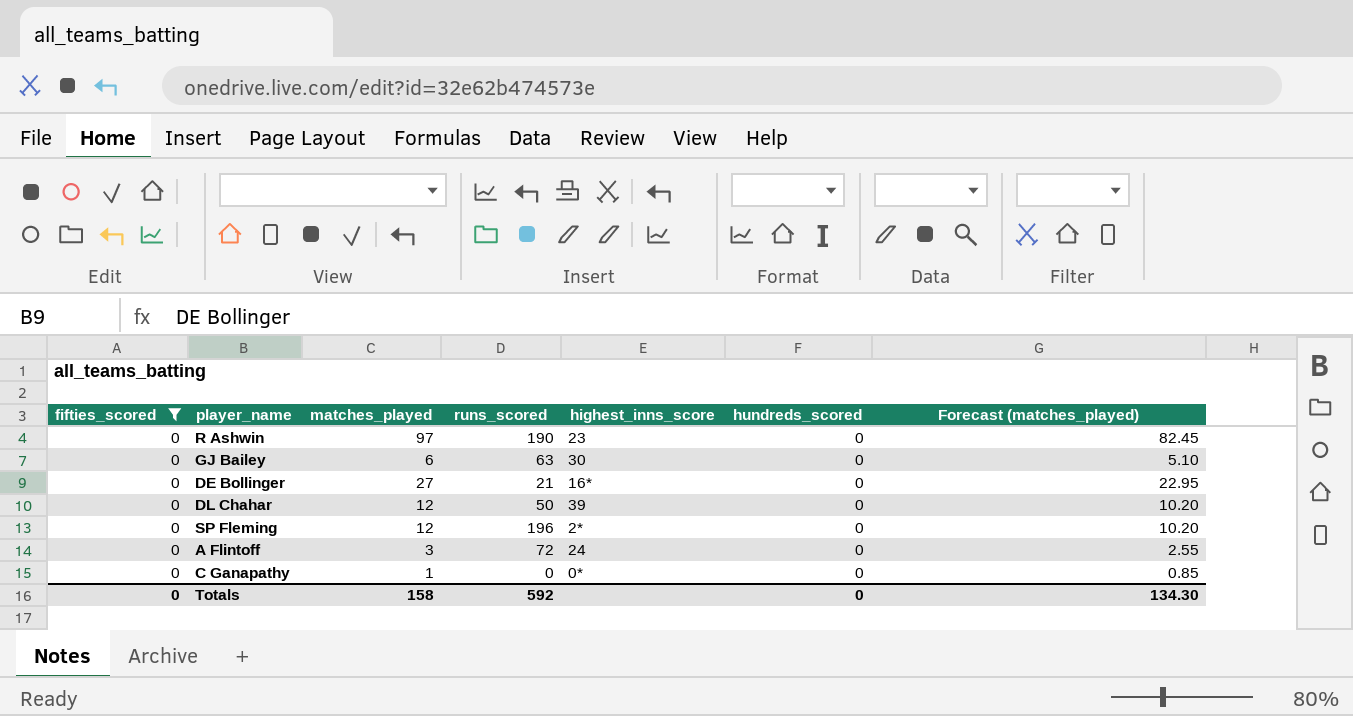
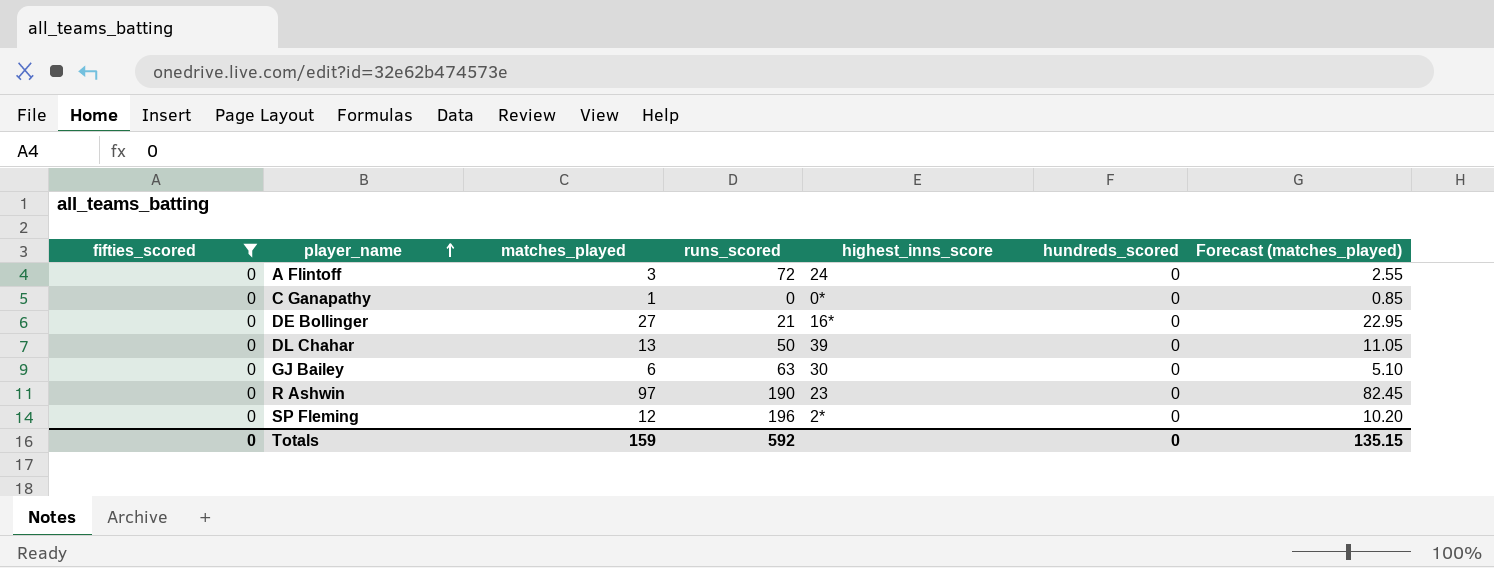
row order: none -> player_name ascending
DL Chahar | matches_played: 12 -> 13
DL Chahar | Forecast (matches_played): 10.20 -> 11.05
Totals | matches_played: 158 -> 159
Totals | Forecast (matches_played): 134.30 -> 135.15

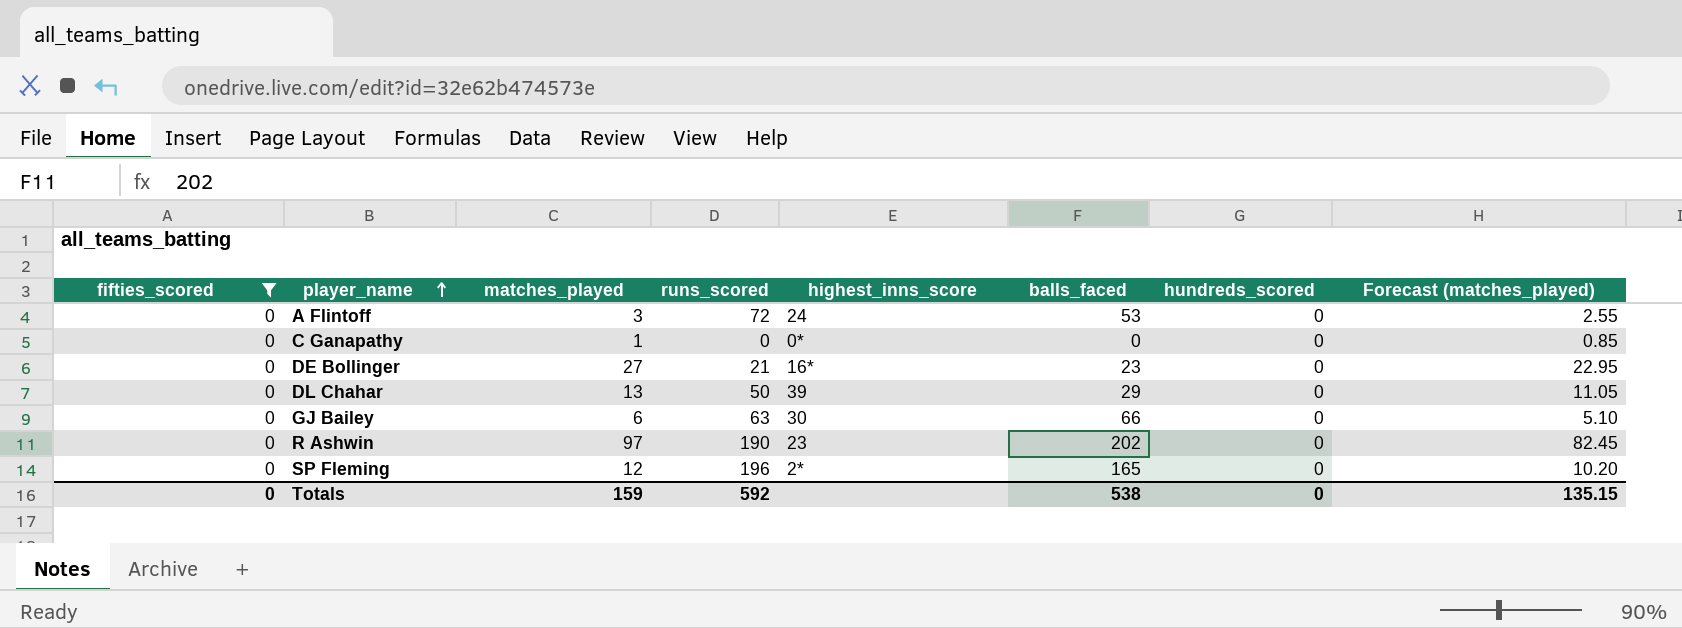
column balls_faced | position: none -> 6

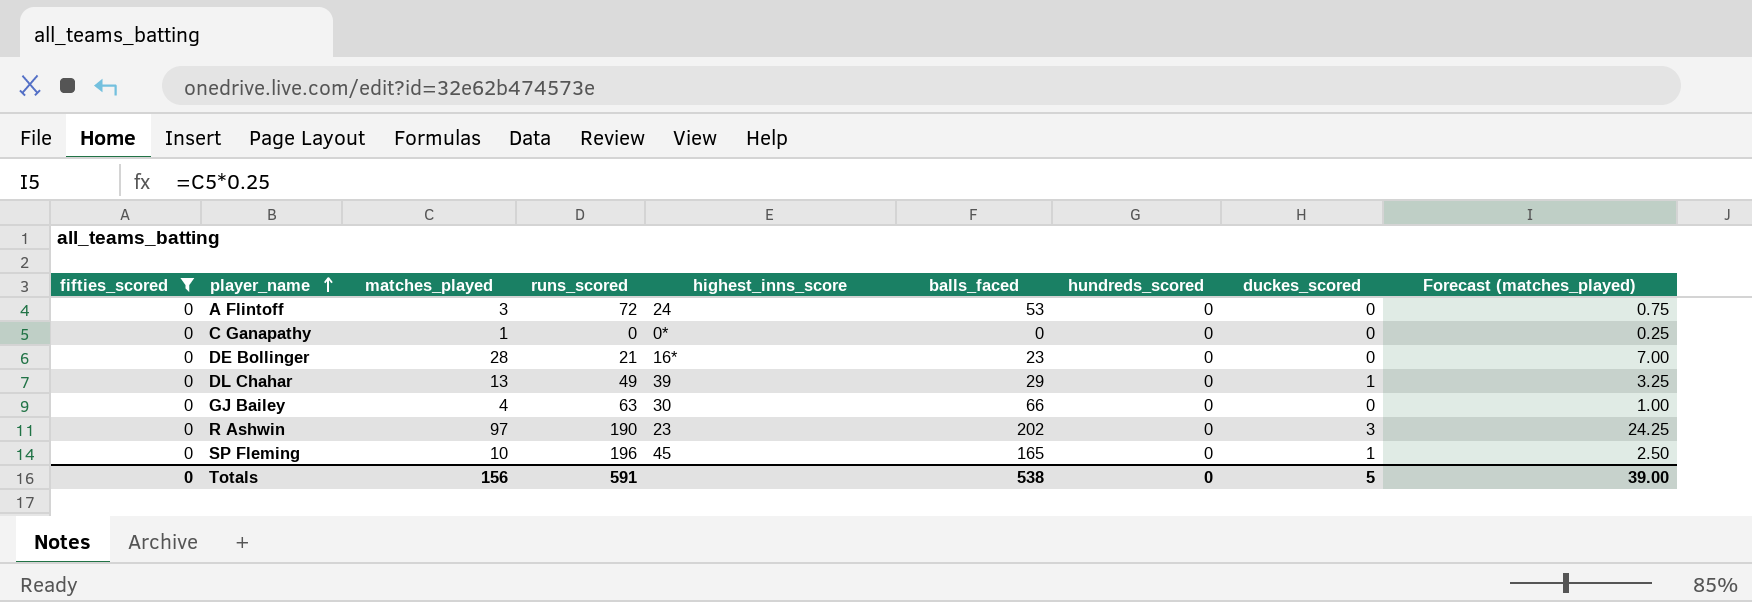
column duckes_scored | position: none -> 8
column Forecast (matches_played) | formula: [matches_played] * 0.85 -> [matches_played] * 0.25
DE Bollinger | matches_played: 27 -> 28
DL Chahar | runs_scored: 50 -> 49
GJ Bailey | matches_played: 6 -> 4
SP Fleming | matches_played: 12 -> 10
SP Fleming | highest_inns_score: 2* -> 45
Totals | matches_played: 159 -> 156
Totals | runs_scored: 592 -> 591
Totals | Forecast (matches_played): 135.15 -> 39.00

